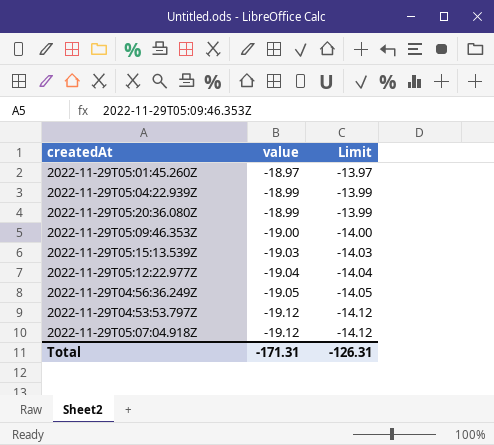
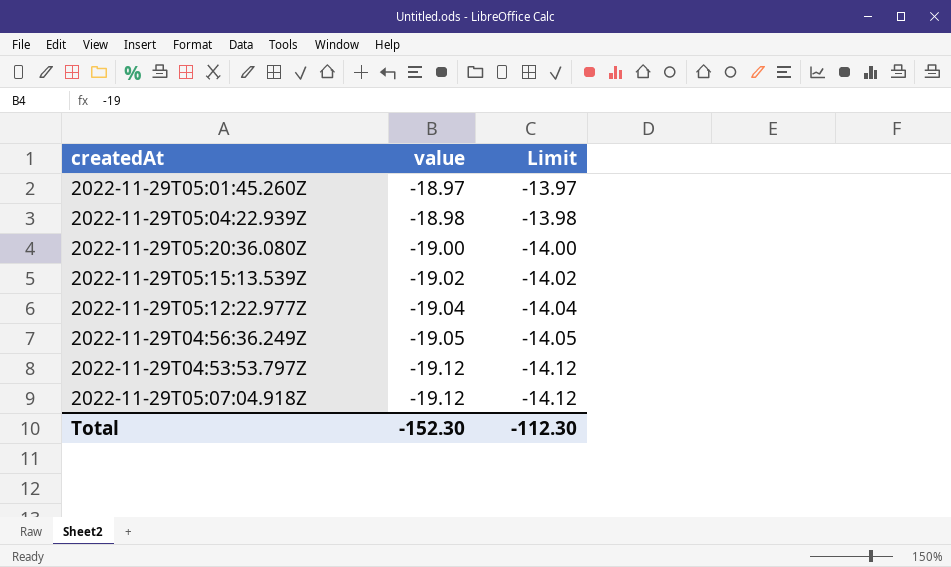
row 2022-11-29T05:09:46.353Z: -19.00 | -14.00 -> none
2022-11-29T05:04:22.939Z | value: -18.99 -> -18.98
2022-11-29T05:04:22.939Z | Limit: -13.99 -> -13.98
2022-11-29T05:20:36.080Z | value: -18.99 -> -19.00
2022-11-29T05:20:36.080Z | Limit: -13.99 -> -14.00
2022-11-29T05:15:13.539Z | value: -19.03 -> -19.02
2022-11-29T05:15:13.539Z | Limit: -14.03 -> -14.02
Total | value: -171.31 -> -152.30
Total | Limit: -126.31 -> -112.30

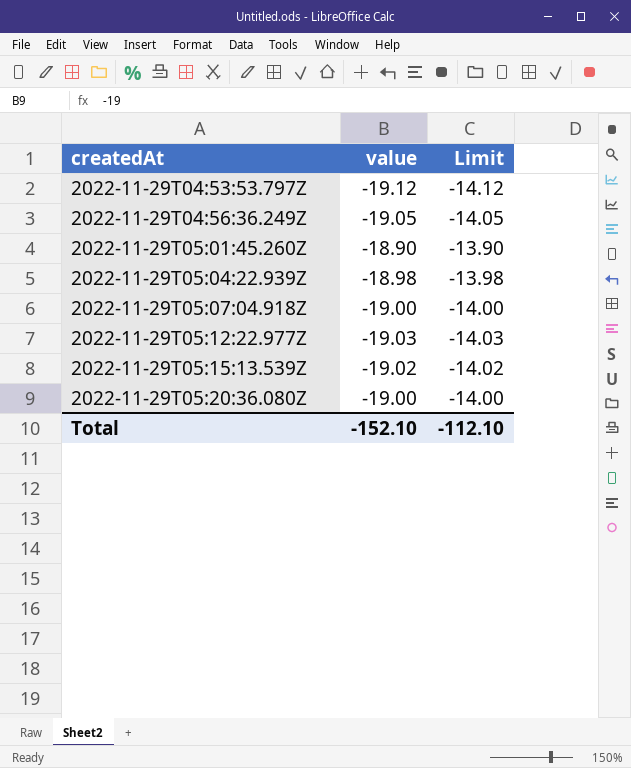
row order: value descending -> createdAt ascending
2022-11-29T05:01:45.260Z | value: -18.97 -> -18.90
2022-11-29T05:01:45.260Z | Limit: -13.97 -> -13.90
2022-11-29T05:07:04.918Z | value: -19.12 -> -19.00
2022-11-29T05:07:04.918Z | Limit: -14.12 -> -14.00
2022-11-29T05:12:22.977Z | value: -19.04 -> -19.03
2022-11-29T05:12:22.977Z | Limit: -14.04 -> -14.03
Total | value: -152.30 -> -152.10
Total | Limit: -112.30 -> -112.10

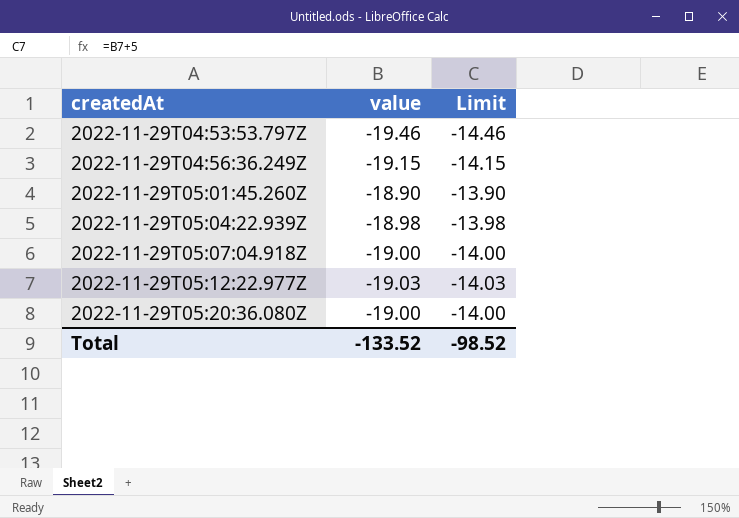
row 2022-11-29T05:15:13.539Z: -19.02 | -14.02 -> none
2022-11-29T04:53:53.797Z | value: -19.12 -> -19.46
2022-11-29T04:53:53.797Z | Limit: -14.12 -> -14.46
2022-11-29T04:56:36.249Z | value: -19.05 -> -19.15
2022-11-29T04:56:36.249Z | Limit: -14.05 -> -14.15
Total | value: -152.10 -> -133.52
Total | Limit: -112.10 -> -98.52

